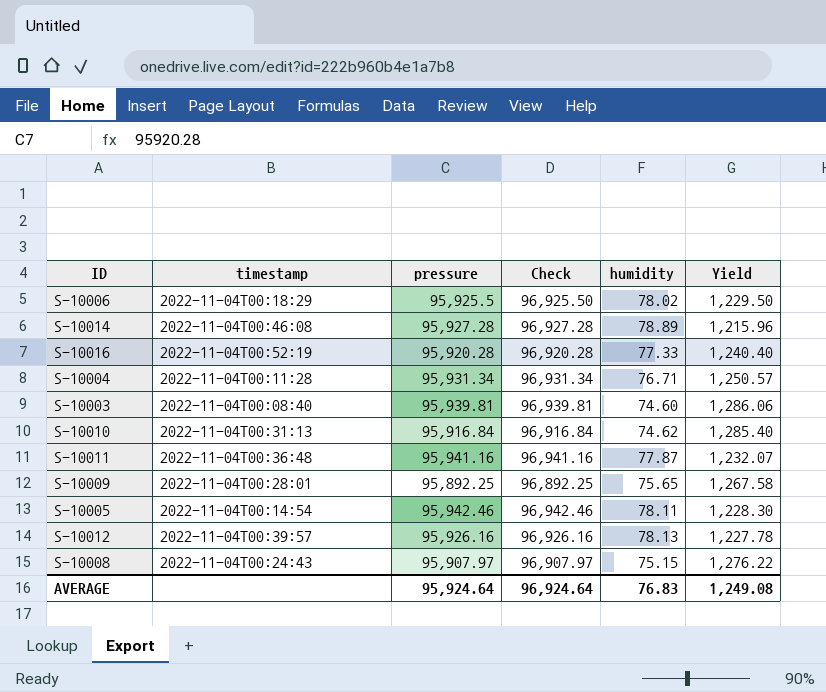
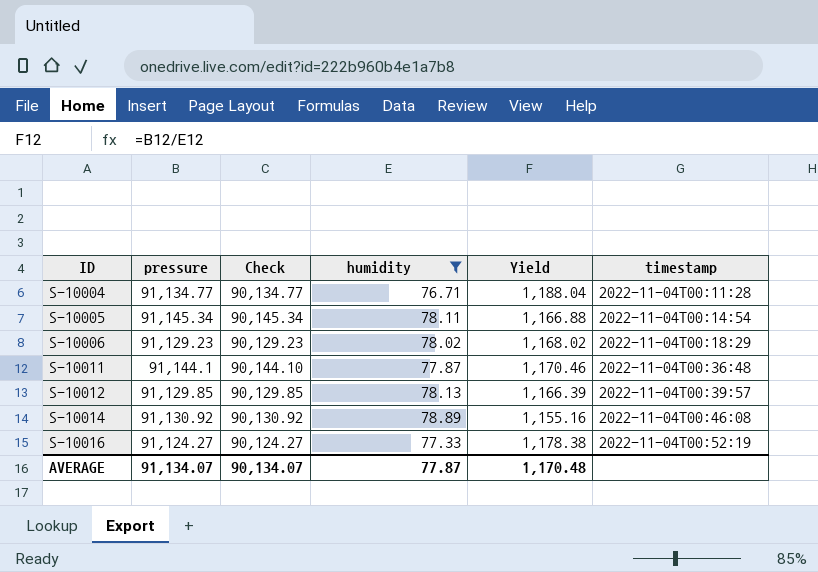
filter: none -> humidity >= 76.71
row order: none -> ID ascending
column Check | formula: [pressure] + 1000 -> [pressure] - 1000
column timestamp | position: 2 -> 6
S-10004 | pressure: 95,931.34 -> 91,134.77
S-10004 | Yield: 1,250.57 -> 1,188.04
S-10005 | pressure: 95,942.46 -> 91,145.34
S-10005 | Yield: 1,228.30 -> 1,166.88
S-10006 | pressure: 95,925.5 -> 91,129.23
S-10006 | Yield: 1,229.50 -> 1,168.02
S-10011 | pressure: 95,941.16 -> 91,144.1
S-10011 | Yield: 1,232.07 -> 1,170.46
S-10012 | pressure: 95,926.16 -> 91,129.85
S-10012 | Yield: 1,227.78 -> 1,166.39
S-10014 | pressure: 95,927.28 -> 91,130.92
S-10014 | Yield: 1,215.96 -> 1,155.16
S-10016 | pressure: 95,920.28 -> 91,124.27
S-10016 | Yield: 1,240.40 -> 1,178.38
AVERAGE | pressure: 95,924.64 -> 91,134.07
AVERAGE | Check: 96,924.64 -> 90,134.07
AVERAGE | humidity: 76.83 -> 77.87
AVERAGE | Yield: 1,249.08 -> 1,170.48

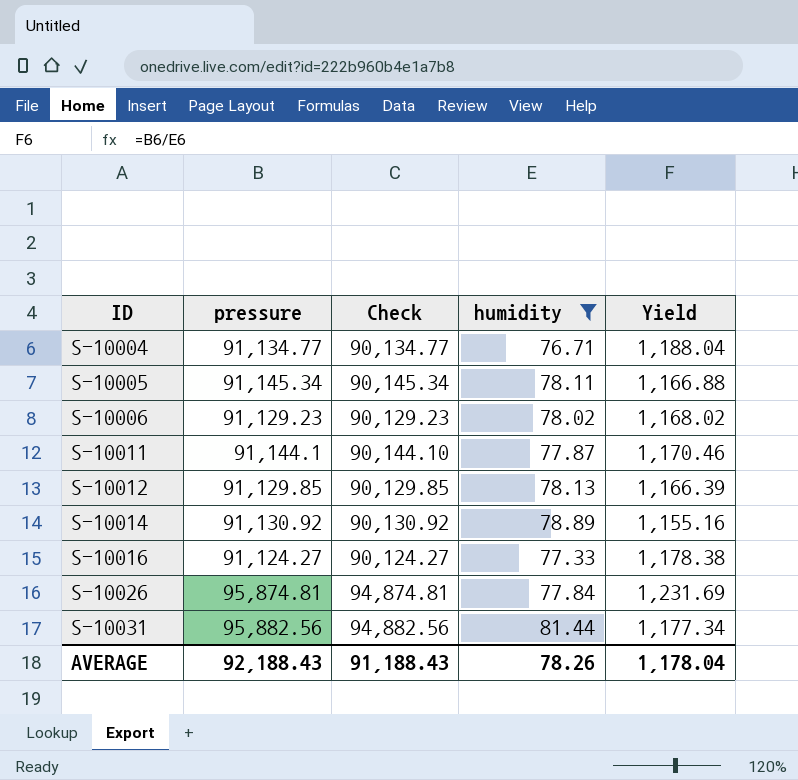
column timestamp | position: 6 -> none
row S-10026: none -> 95,874.81 | 94,874.81 | 77.84 | 1,231.69
row S-10031: none -> 95,882.56 | 94,882.56 | 81.44 | 1,177.34
AVERAGE | pressure: 91,134.07 -> 92,188.43
AVERAGE | Check: 90,134.07 -> 91,188.43
AVERAGE | humidity: 77.87 -> 78.26
AVERAGE | Yield: 1,170.48 -> 1,178.04

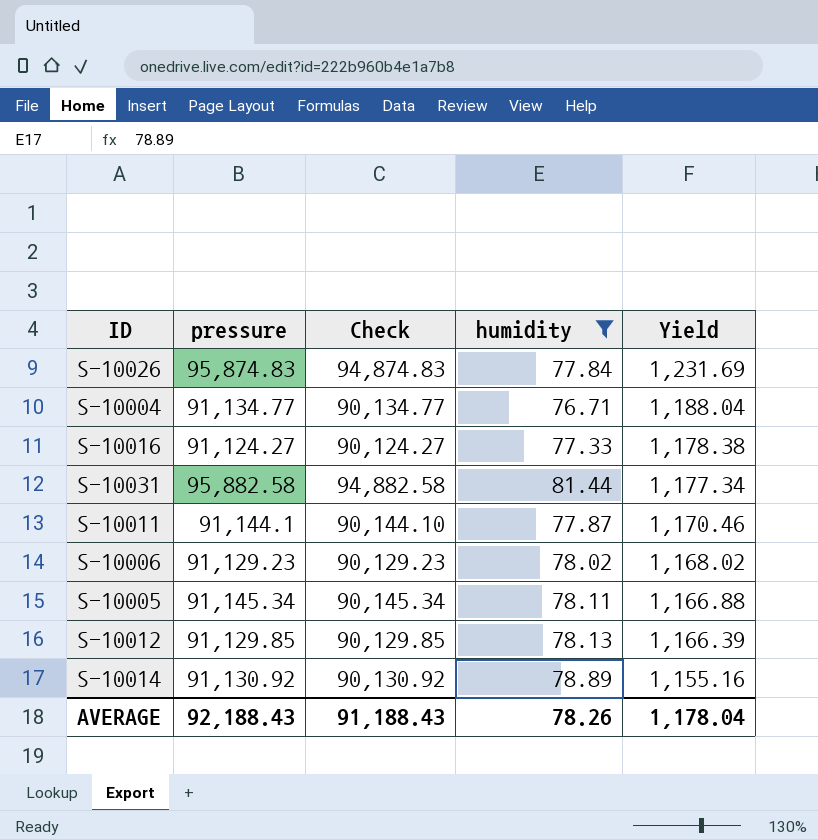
row order: ID ascending -> Yield descending
S-10026 | pressure: 95,874.81 -> 95,874.83
S-10026 | Check: 94,874.81 -> 94,874.83
S-10031 | pressure: 95,882.56 -> 95,882.58
S-10031 | Check: 94,882.56 -> 94,882.58

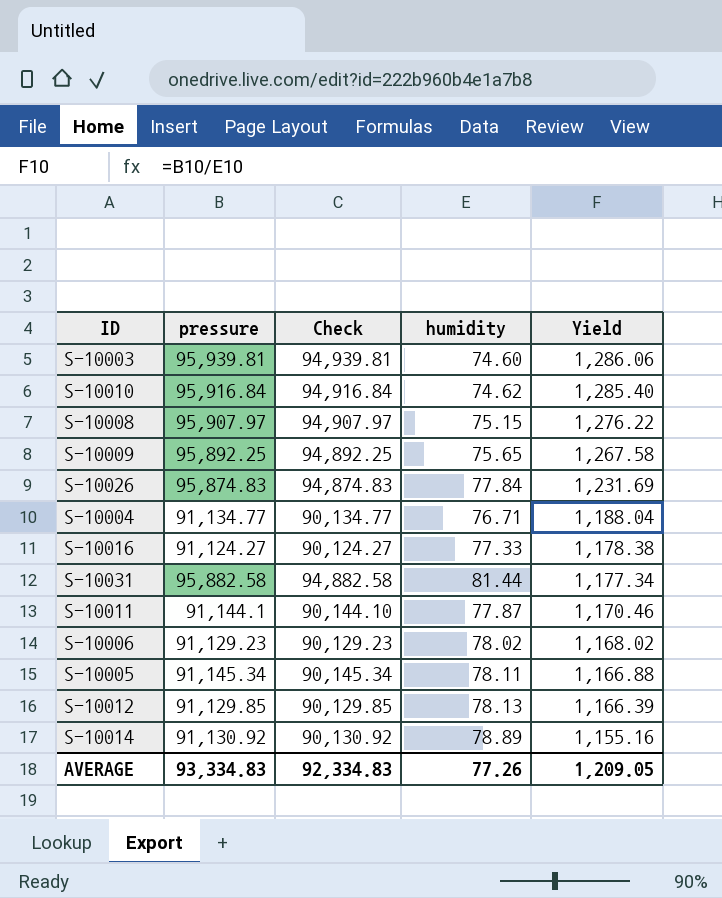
filter: humidity >= 76.71 -> none
AVERAGE | pressure: 92,188.43 -> 93,334.83
AVERAGE | Check: 91,188.43 -> 92,334.83
AVERAGE | humidity: 78.26 -> 77.26
AVERAGE | Yield: 1,178.04 -> 1,209.05

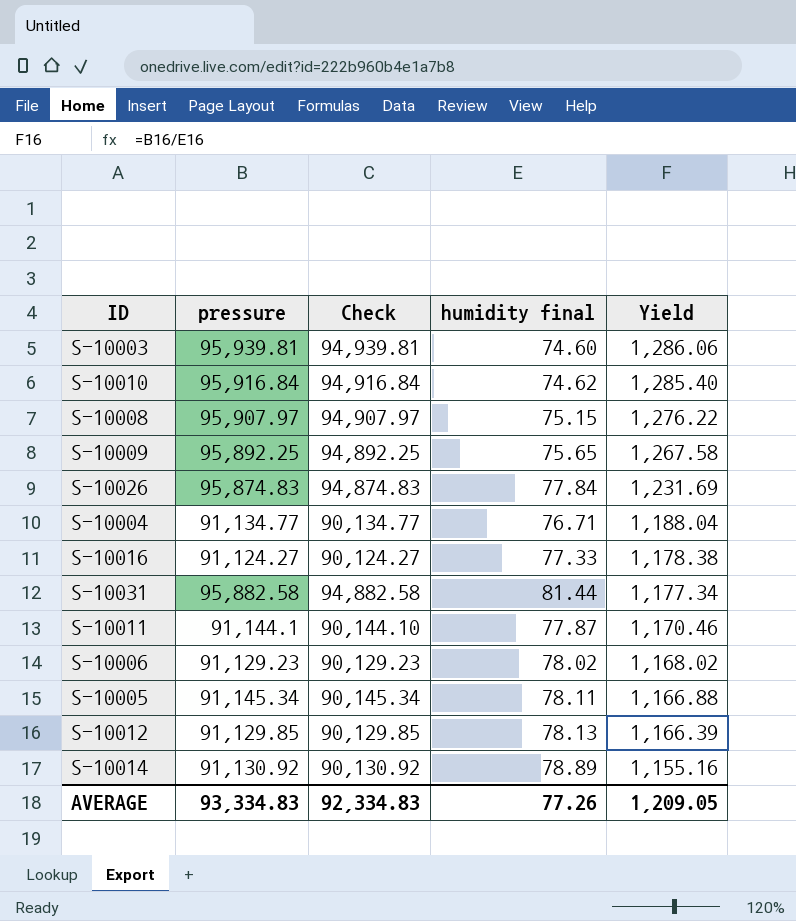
column name: humidity -> humidity final

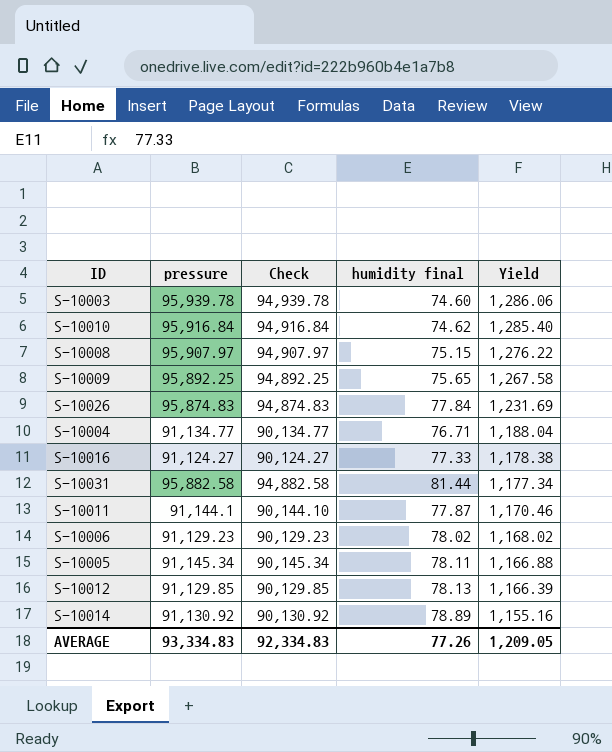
S-10003 | pressure: 95,939.81 -> 95,939.78
S-10003 | Check: 94,939.81 -> 94,939.78

